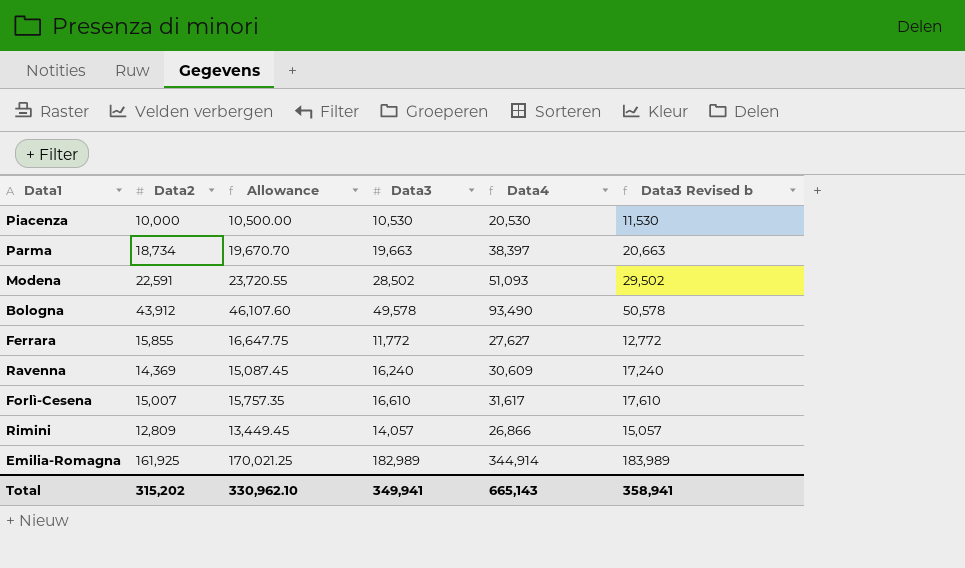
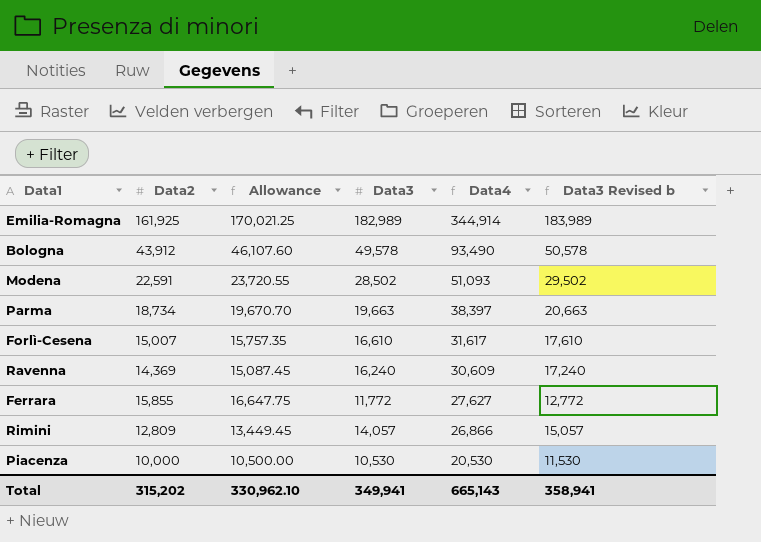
row order: none -> Data4 descending

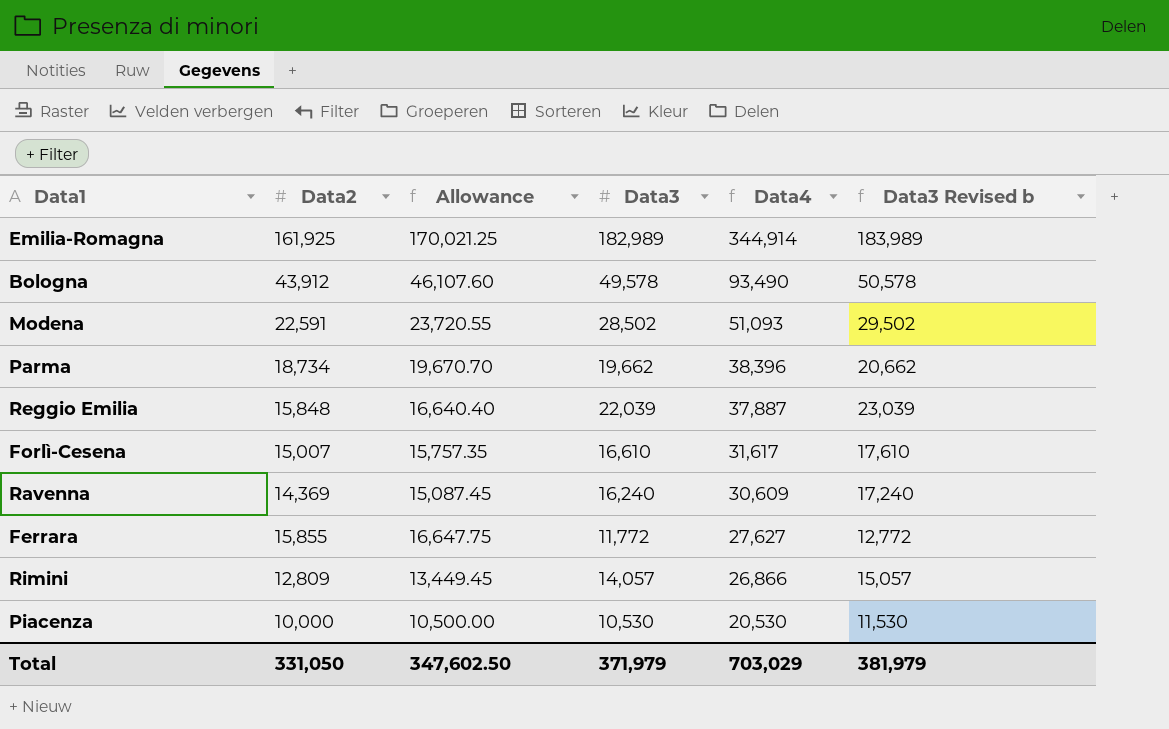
Parma | Data3: 19,663 -> 19,662
Parma | Data4: 38,397 -> 38,396
Parma | Data3 Revised b: 20,663 -> 20,662
row Reggio Emilia: none -> 15,848 | 16,640.40 | 22,039 | 37,887 | 23,039
Total | Data2: 315,202 -> 331,050
Total | Allowance: 330,962.10 -> 347,602.50
Total | Data3: 349,941 -> 371,979
Total | Data4: 665,143 -> 703,029
Total | Data3 Revised b: 358,941 -> 381,979

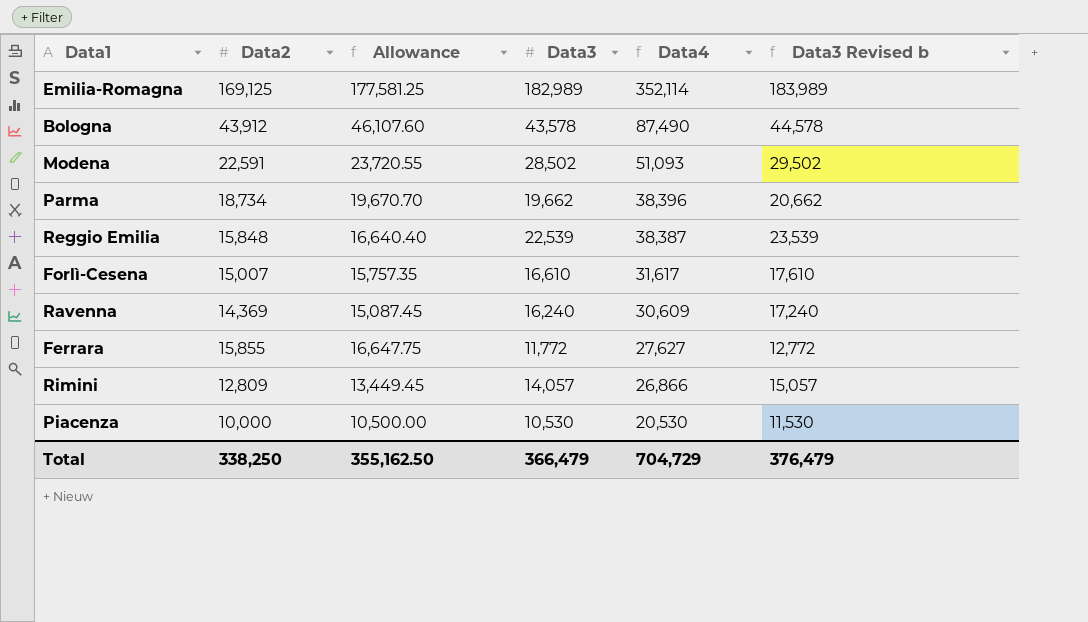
Emilia-Romagna | Data2: 161,925 -> 169,125
Emilia-Romagna | Allowance: 170,021.25 -> 177,581.25
Emilia-Romagna | Data4: 344,914 -> 352,114
Bologna | Data3: 49,578 -> 43,578
Bologna | Data4: 93,490 -> 87,490
Bologna | Data3 Revised b: 50,578 -> 44,578
Reggio Emilia | Data3: 22,039 -> 22,539
Reggio Emilia | Data4: 37,887 -> 38,387
Reggio Emilia | Data3 Revised b: 23,039 -> 23,539
Total | Data2: 331,050 -> 338,250
Total | Allowance: 347,602.50 -> 355,162.50
Total | Data3: 371,979 -> 366,479
Total | Data4: 703,029 -> 704,729
Total | Data3 Revised b: 381,979 -> 376,479

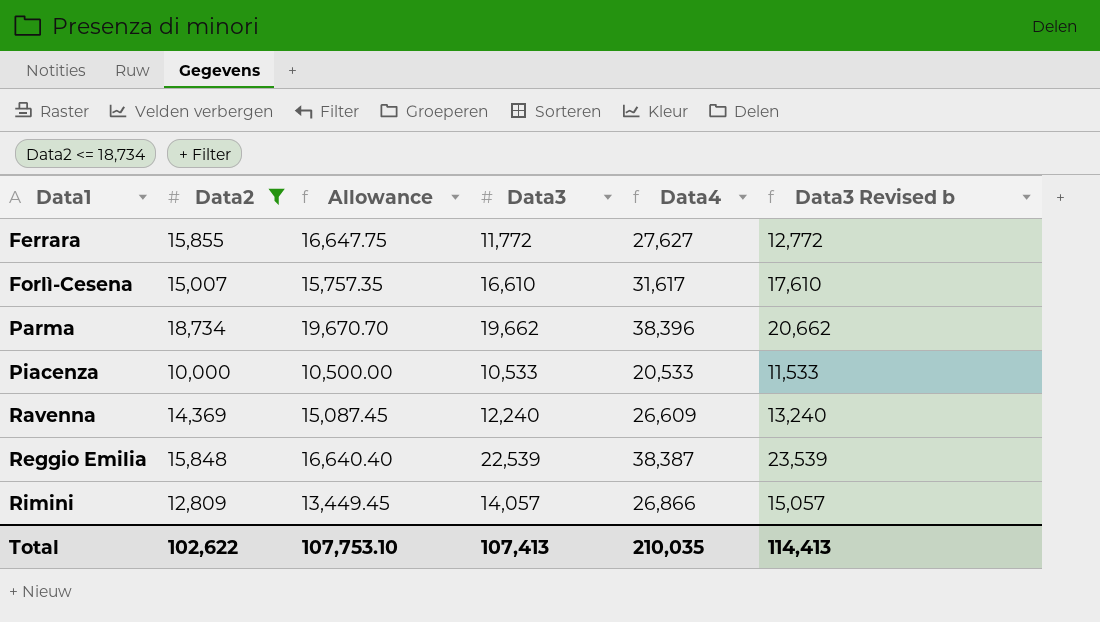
filter: none -> Data2 <= 18,734
row order: Data4 descending -> Data1 ascending
Piacenza | Data3: 10,530 -> 10,533
Piacenza | Data4: 20,530 -> 20,533
Piacenza | Data3 Revised b: 11,530 -> 11,533
Ravenna | Data3: 16,240 -> 12,240
Ravenna | Data4: 30,609 -> 26,609
Ravenna | Data3 Revised b: 17,240 -> 13,240
Total | Data2: 338,250 -> 102,622
Total | Allowance: 355,162.50 -> 107,753.10
Total | Data3: 366,479 -> 107,413
Total | Data4: 704,729 -> 210,035
Total | Data3 Revised b: 376,479 -> 114,413

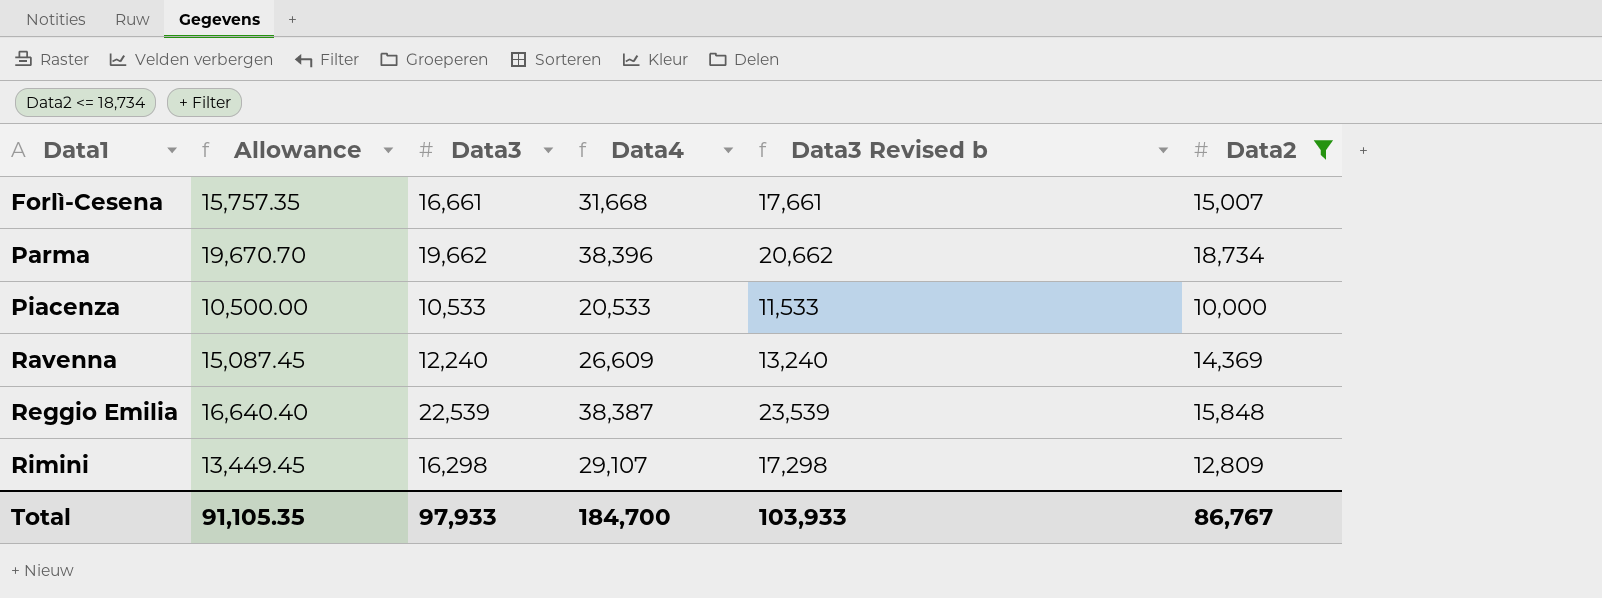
column Data2 | position: 2 -> 6
row Ferrara: 15,855 | 16,647.75 | 11,772 | 27,627 | 12,772 -> none
Forlì-Cesena | Data3: 16,610 -> 16,661
Forlì-Cesena | Data4: 31,617 -> 31,668
Forlì-Cesena | Data3 Revised b: 17,610 -> 17,661
Rimini | Data3: 14,057 -> 16,298
Rimini | Data4: 26,866 -> 29,107
Rimini | Data3 Revised b: 15,057 -> 17,298
Total | Allowance: 107,753.10 -> 91,105.35
Total | Data3: 107,413 -> 97,933
Total | Data4: 210,035 -> 184,700
Total | Data3 Revised b: 114,413 -> 103,933
Total | Data2: 102,622 -> 86,767

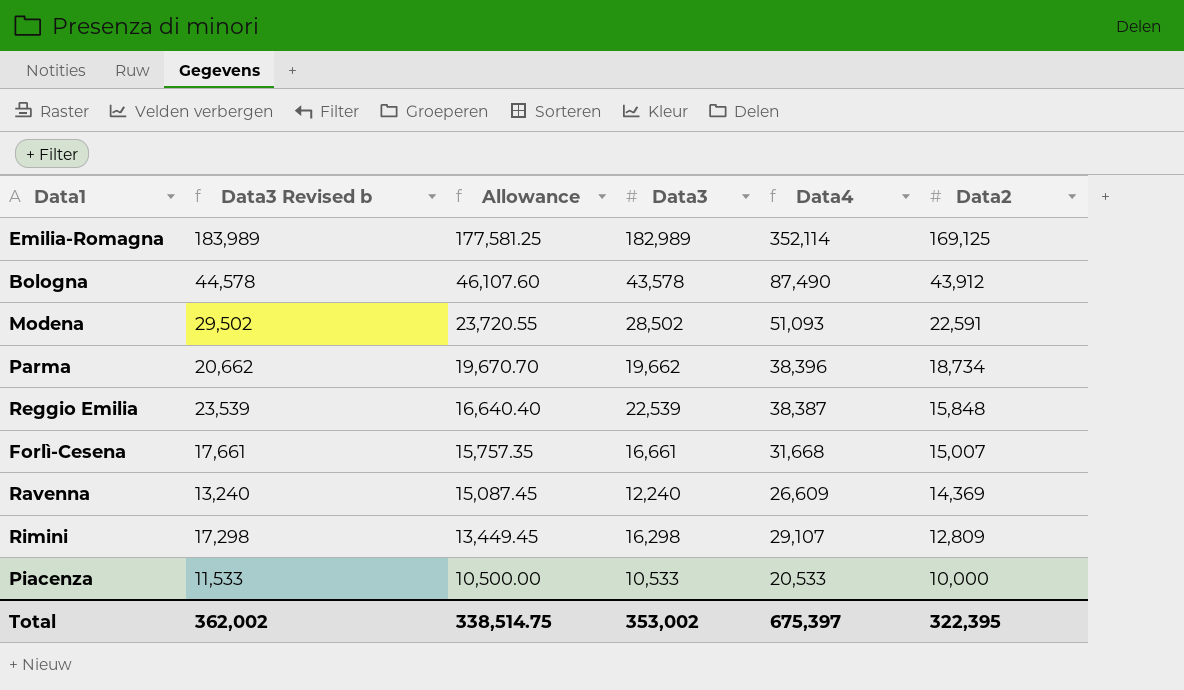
filter: Data2 <= 18,734 -> none
row order: Data1 ascending -> Allowance descending
column Data3 Revised b | position: 5 -> 2
Total | Data3 Revised b: 103,933 -> 362,002
Total | Allowance: 91,105.35 -> 338,514.75
Total | Data3: 97,933 -> 353,002
Total | Data4: 184,700 -> 675,397
Total | Data2: 86,767 -> 322,395

